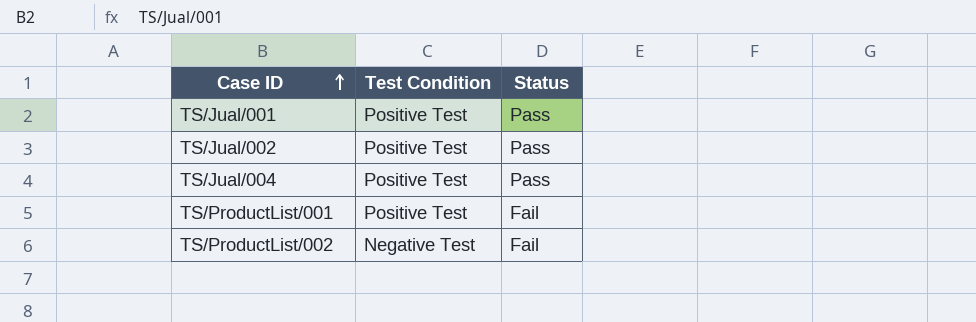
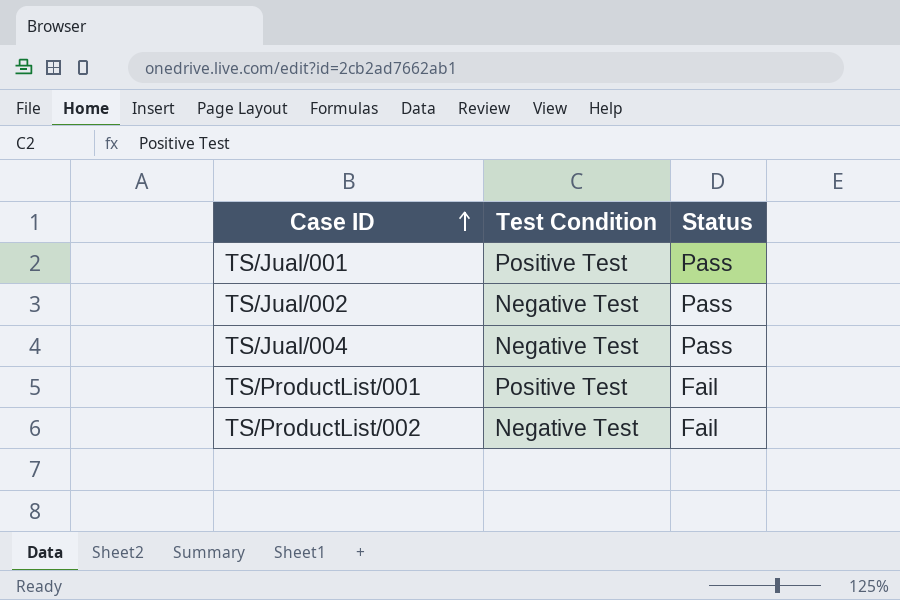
TS/Jual/002 | Test Condition: Positive Test -> Negative Test
TS/Jual/004 | Test Condition: Positive Test -> Negative Test

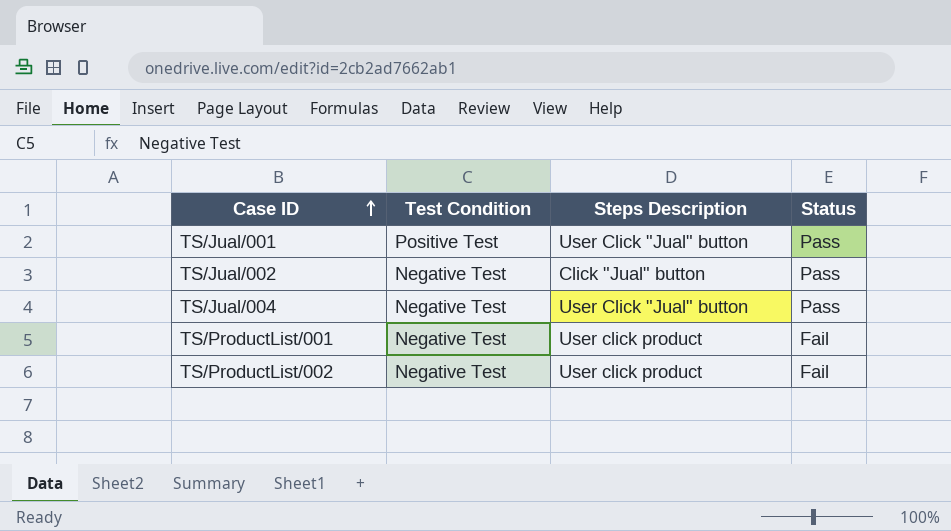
column Steps Description | position: none -> 3
TS/ProductList/001 | Test Condition: Positive Test -> Negative Test

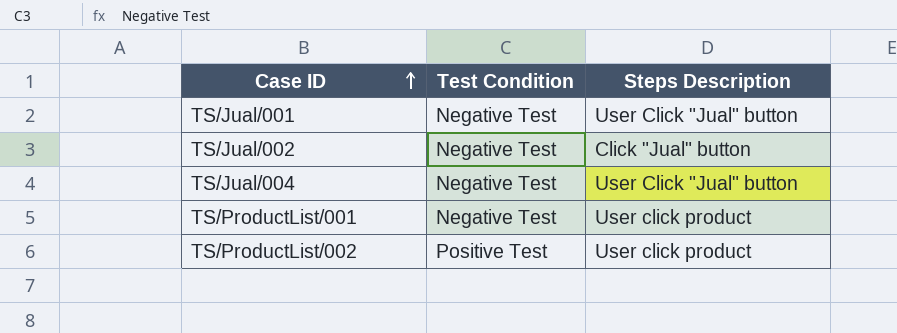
column Status | position: 4 -> none
TS/Jual/001 | Test Condition: Positive Test -> Negative Test
TS/ProductList/002 | Test Condition: Negative Test -> Positive Test

